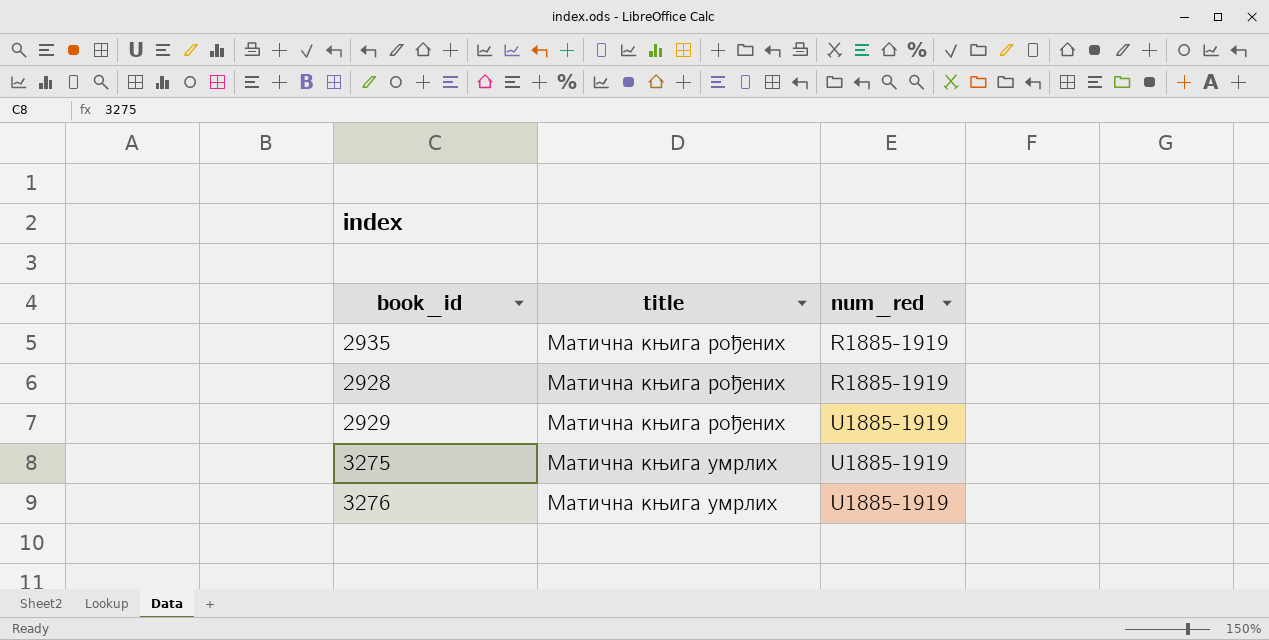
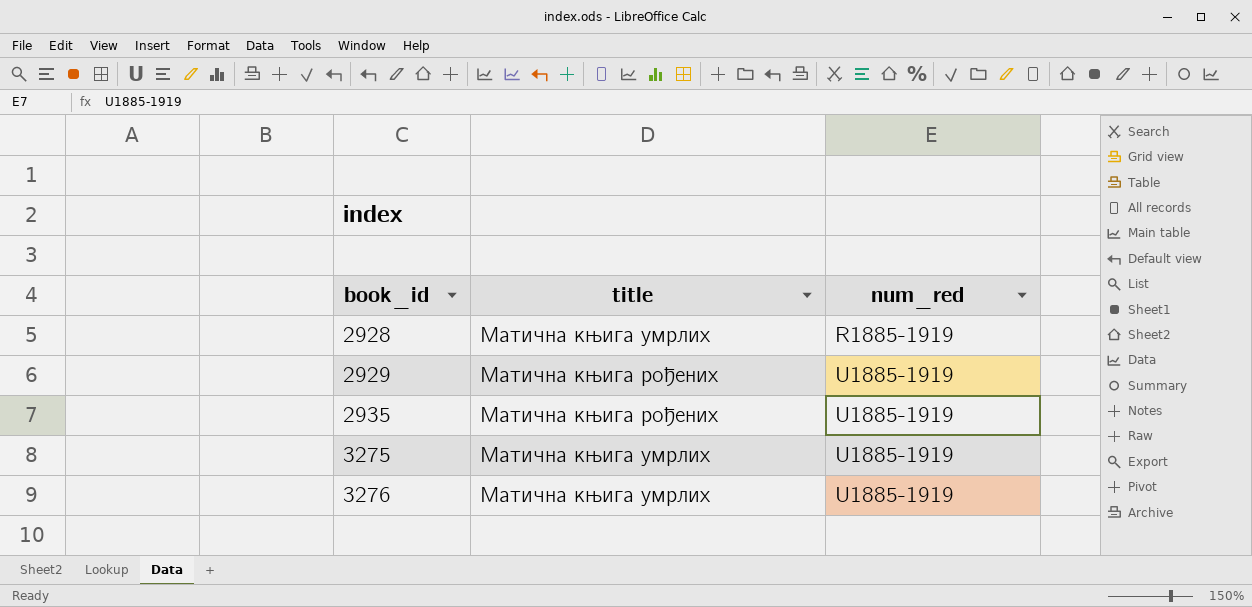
row order: title ascending -> book_id ascending
2928 | title: Матична књига рођених -> Матична књига умрлих
2935 | num_red: R1885-1919 -> U1885-1919

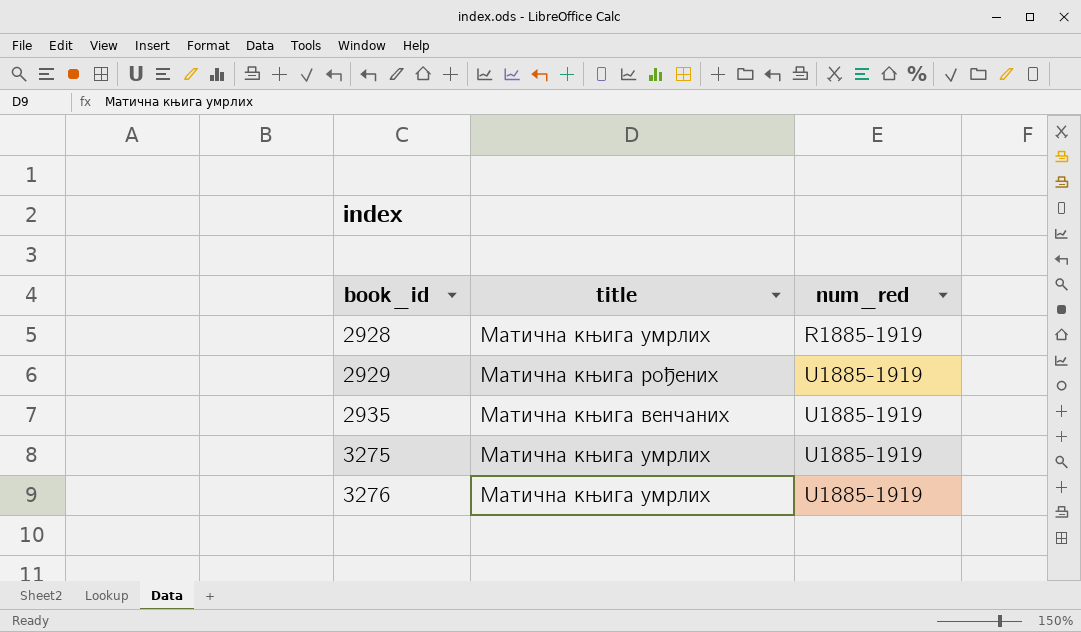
2935 | title: Матична књига рођених -> Матична књига венчаних

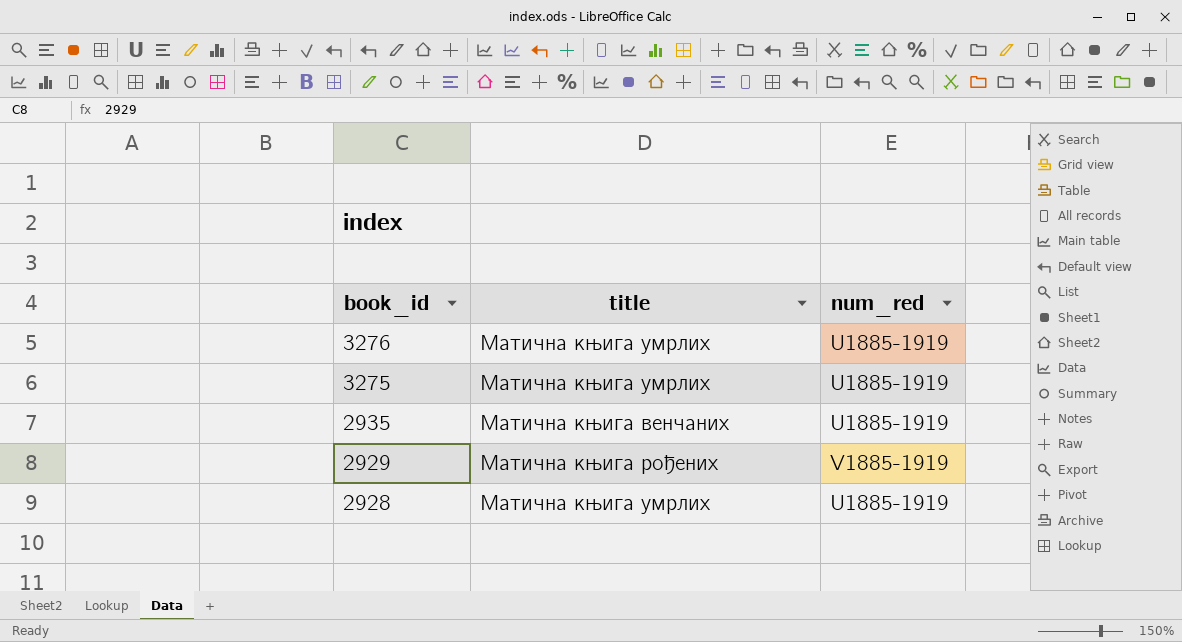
row order: book_id ascending -> book_id descending
2929 | num_red: U1885-1919 -> V1885-1919
2928 | num_red: R1885-1919 -> U1885-1919

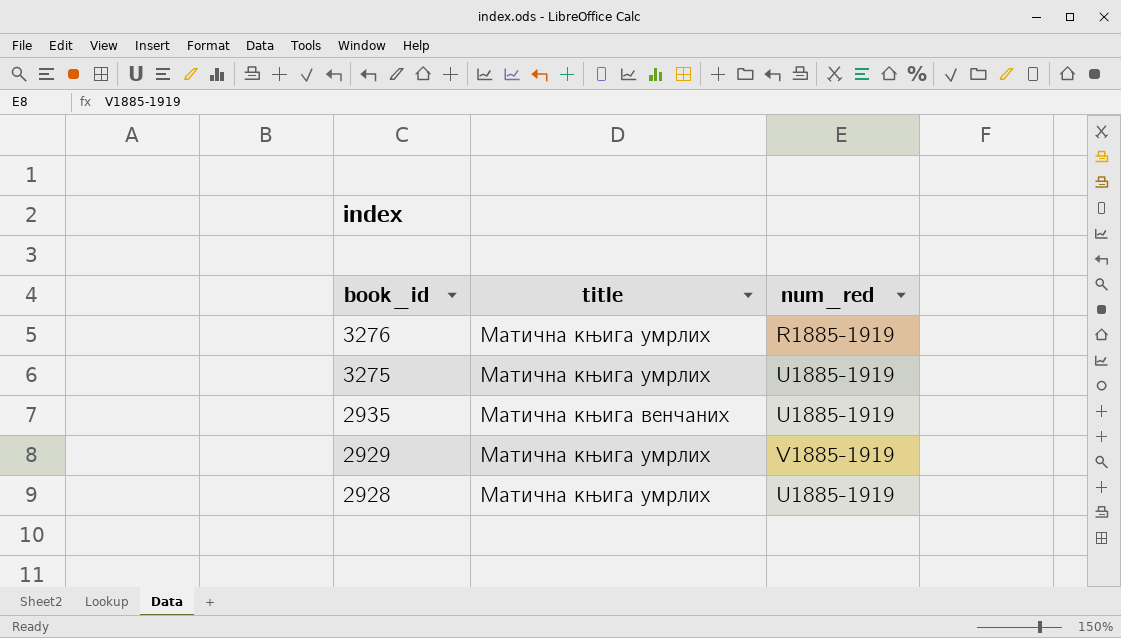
3276 | num_red: U1885-1919 -> R1885-1919
2929 | title: Матична књига рођених -> Матична књига умрлих

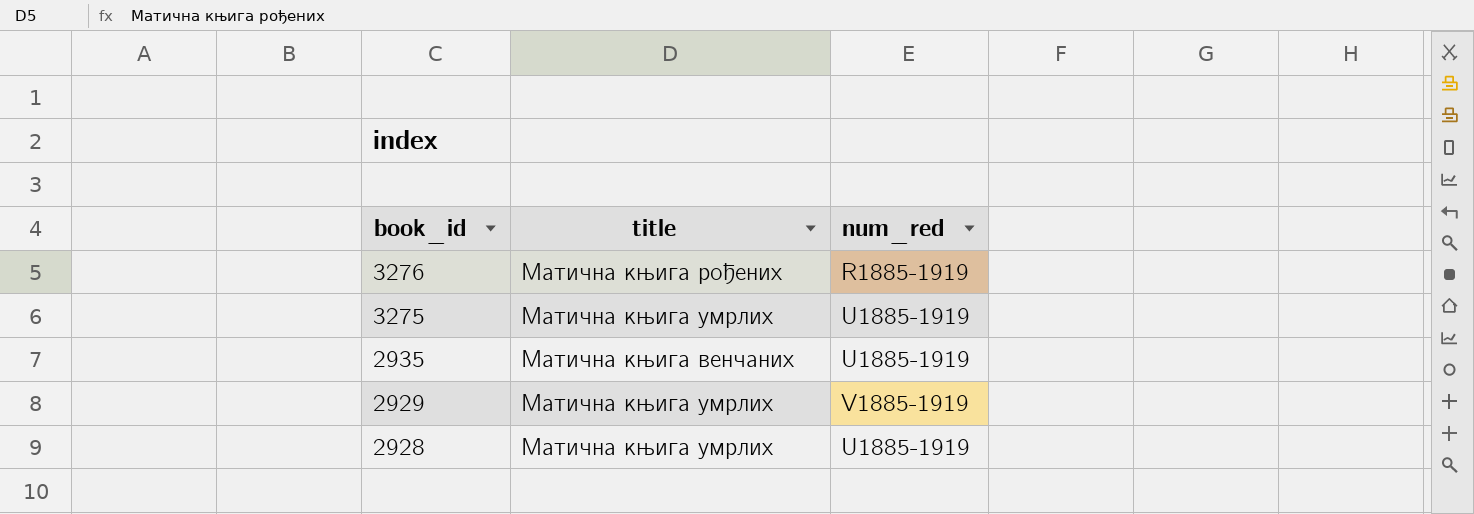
3276 | title: Матична књига умрлих -> Матична књига рођених

